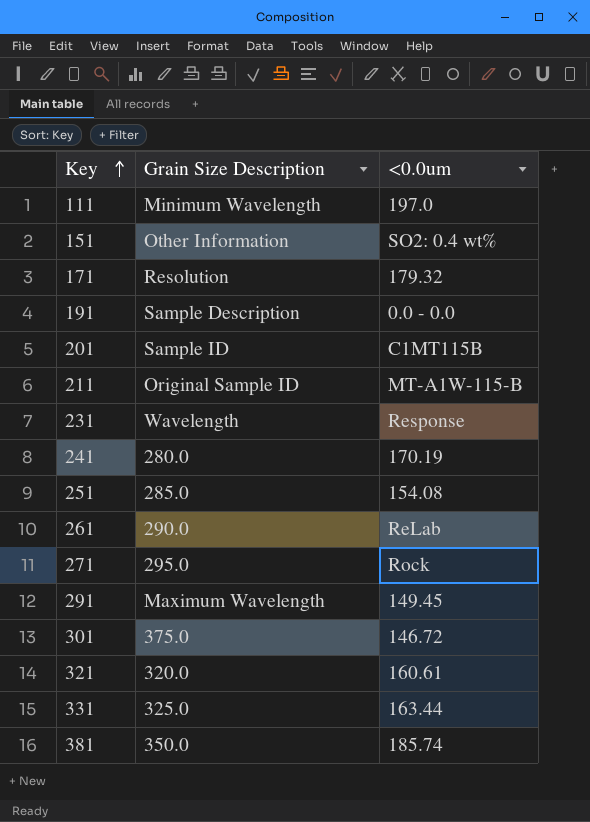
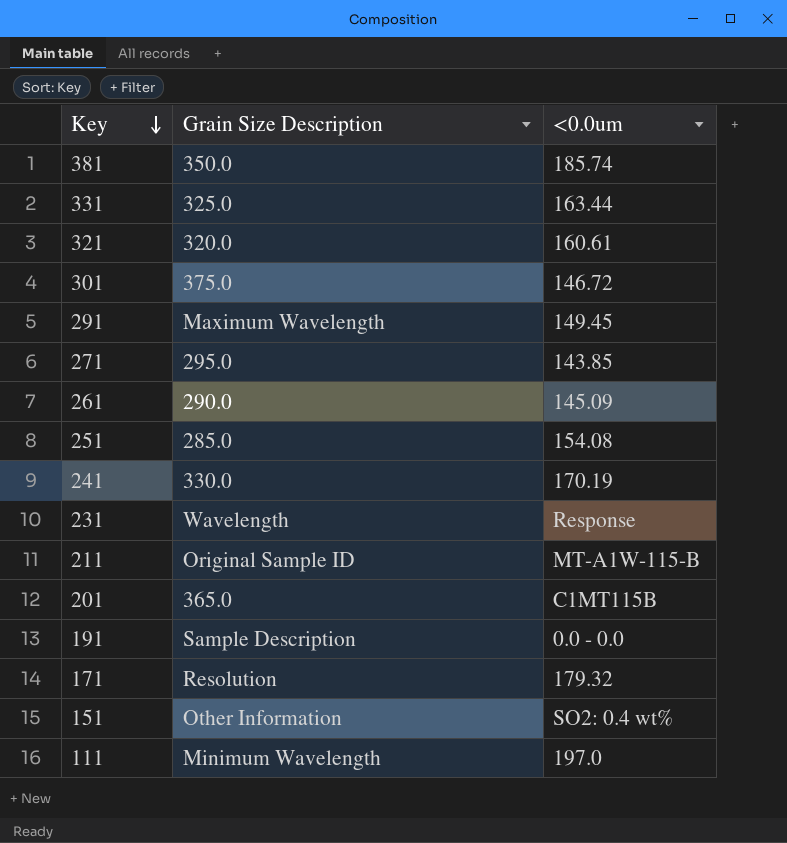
row order: Key ascending -> Key descending
271 | <0.0um: Rock -> 143.85
261 | <0.0um: ReLab -> 145.09
241 | Grain Size Description: 280.0 -> 330.0
201 | Grain Size Description: Sample ID -> 365.0

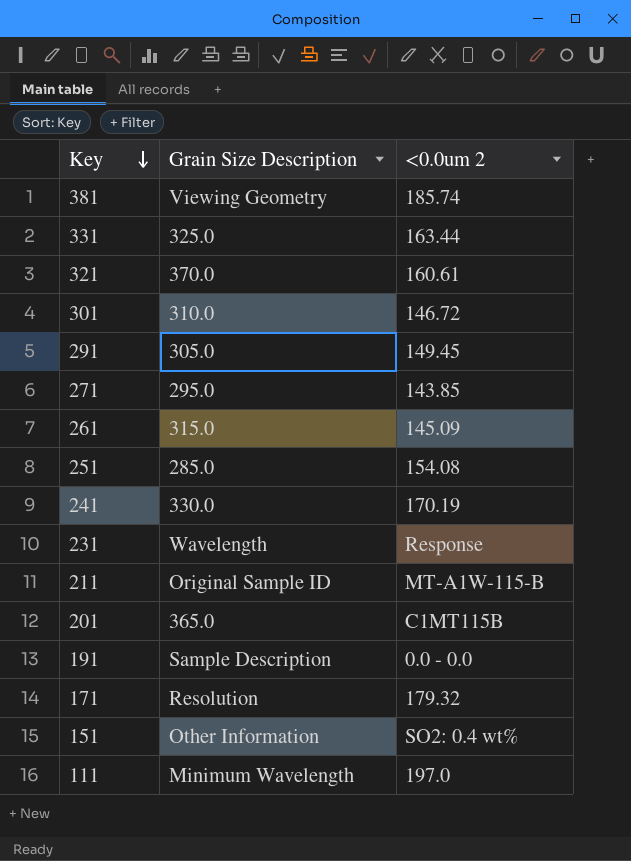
column name: <0.0um -> <0.0um 2
381 | Grain Size Description: 350.0 -> Viewing Geometry
321 | Grain Size Description: 320.0 -> 370.0
301 | Grain Size Description: 375.0 -> 310.0
291 | Grain Size Description: Maximum Wavelength -> 305.0
261 | Grain Size Description: 290.0 -> 315.0

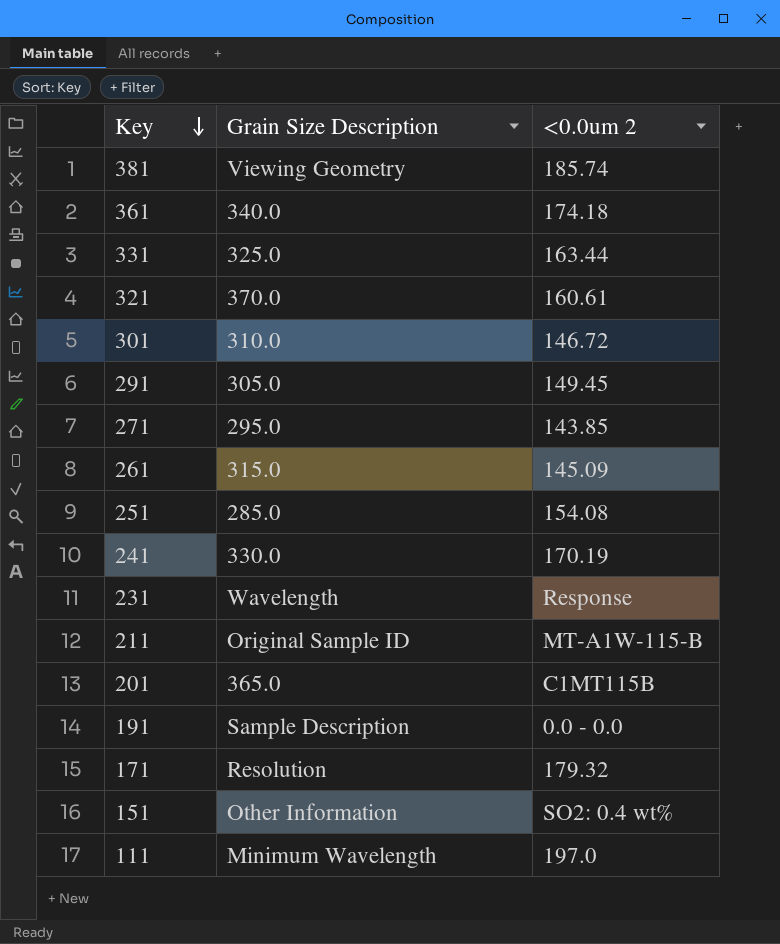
row 361: none -> 340.0 | 174.18

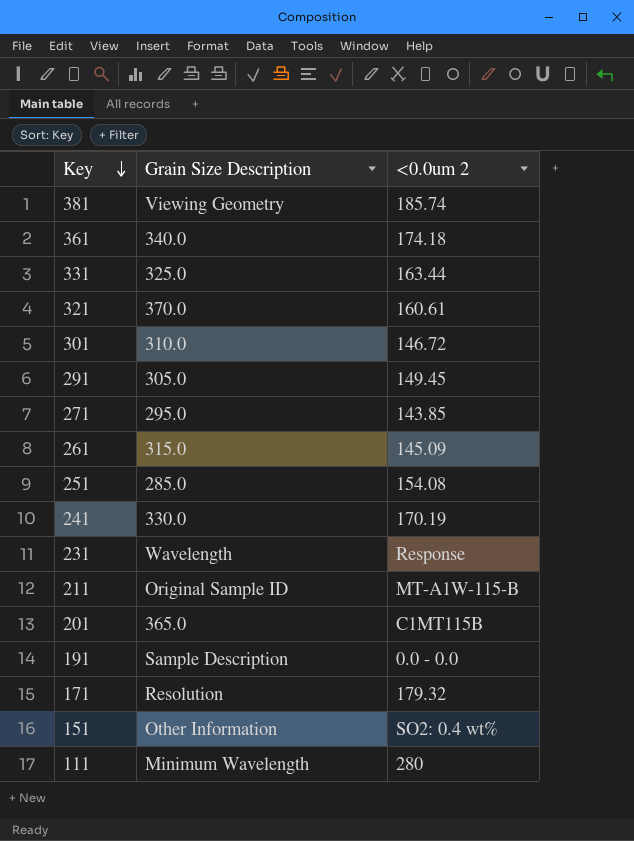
111 | <0.0um 2: 197.0 -> 280

